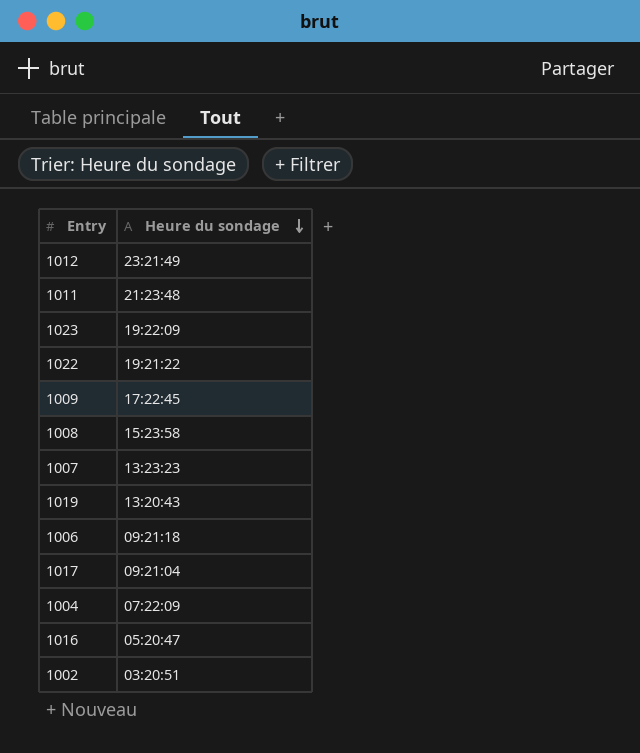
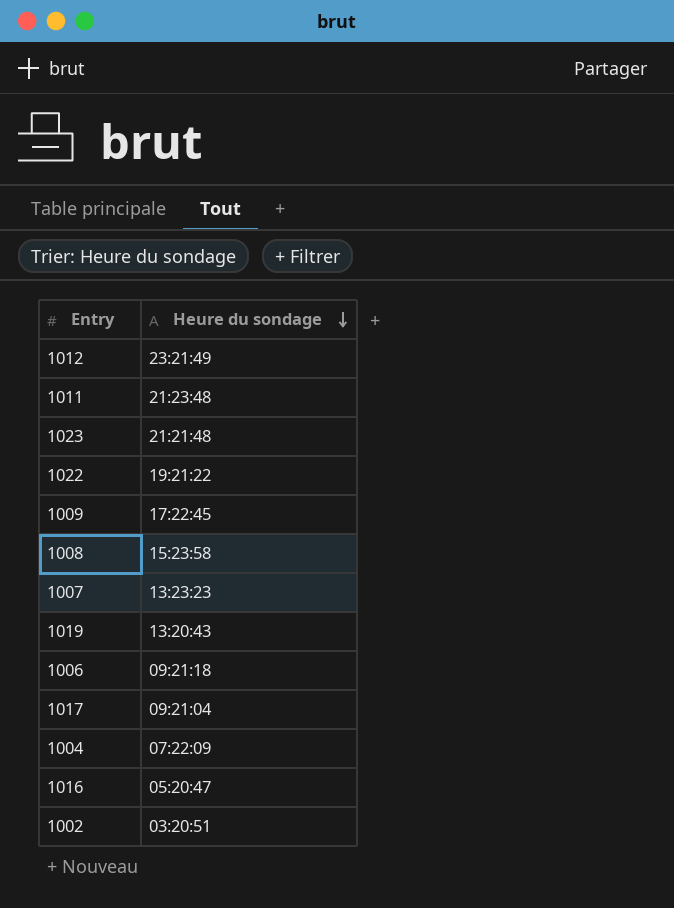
1023 | Heure du sondage: 19:22:09 -> 21:21:48

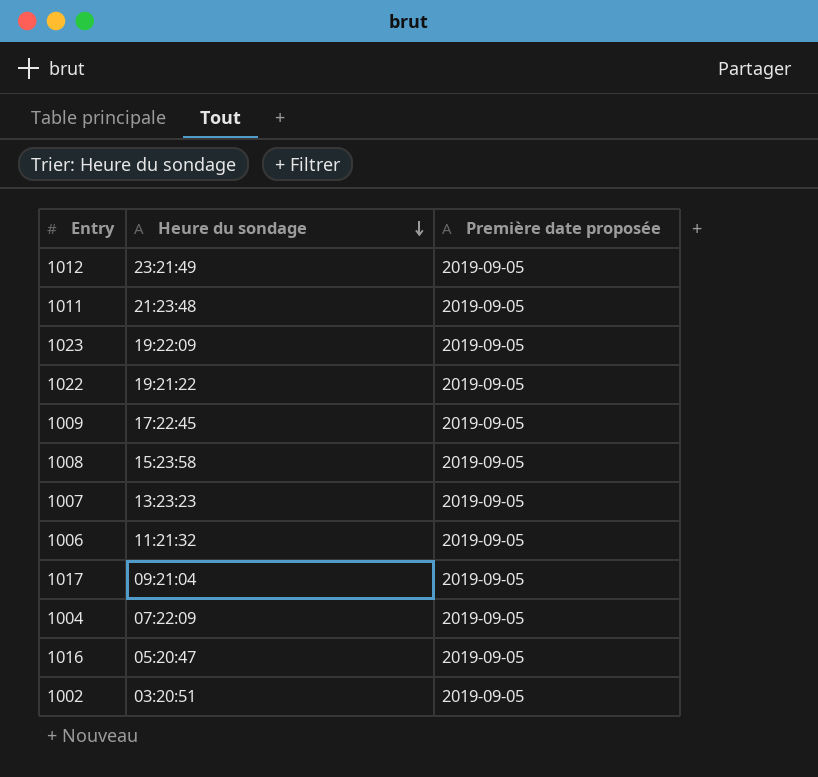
column Première date proposée | position: none -> 3
row 1019: 13:20:43 -> none
1023 | Heure du sondage: 21:21:48 -> 19:22:09
1006 | Heure du sondage: 09:21:18 -> 11:21:32

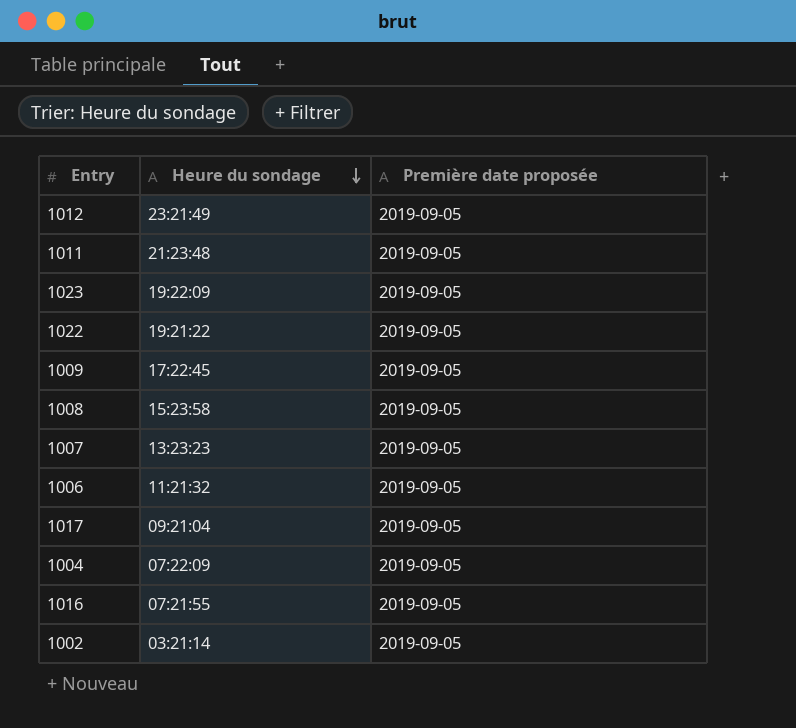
1016 | Heure du sondage: 05:20:47 -> 07:21:55
1002 | Heure du sondage: 03:20:51 -> 03:21:14

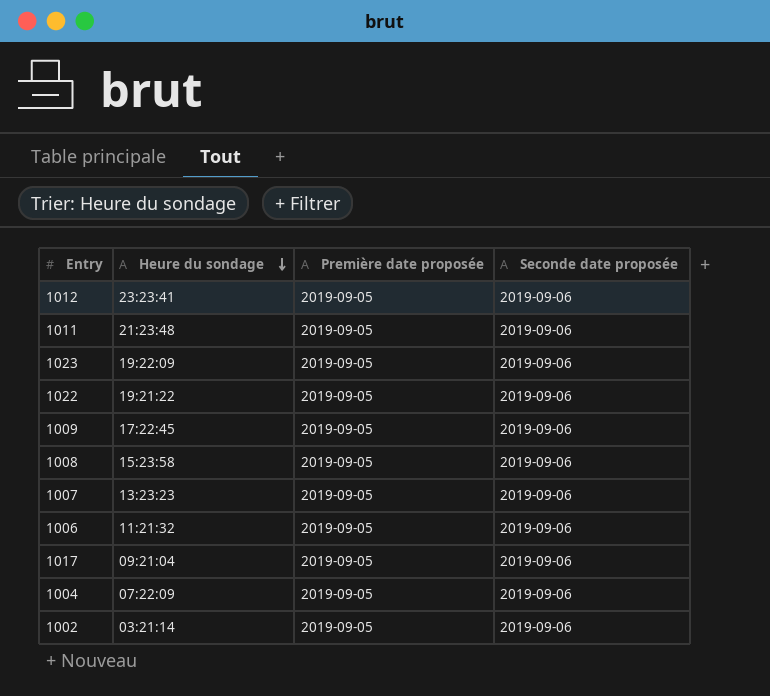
column Seconde date proposée | position: none -> 4
row 1016: 07:21:55 | 2019-09-05 -> none
1012 | Heure du sondage: 23:21:49 -> 23:23:41

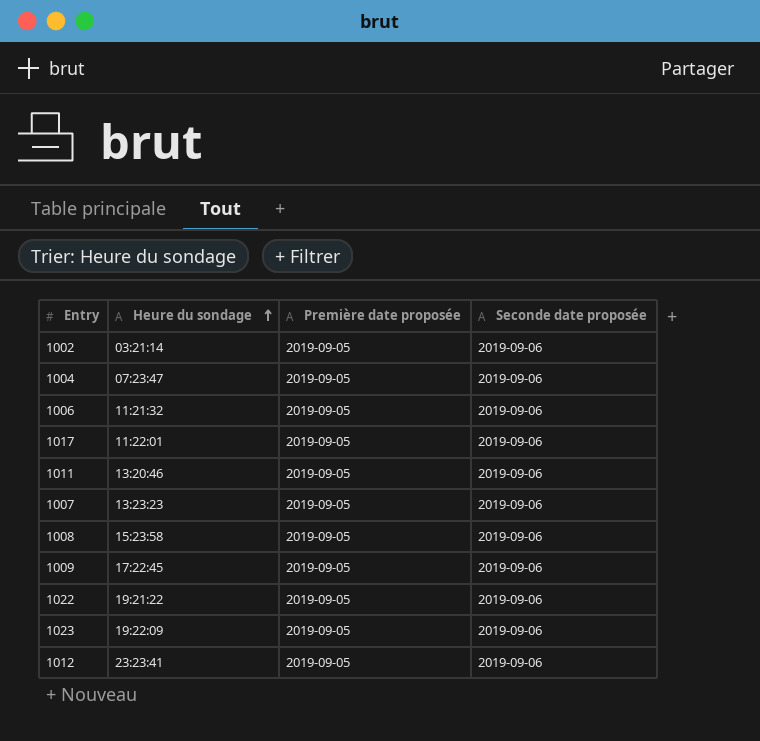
row order: Heure du sondage descending -> Heure du sondage ascending
1004 | Heure du sondage: 07:22:09 -> 07:23:47
1017 | Heure du sondage: 09:21:04 -> 11:22:01
1011 | Heure du sondage: 21:23:48 -> 13:20:46

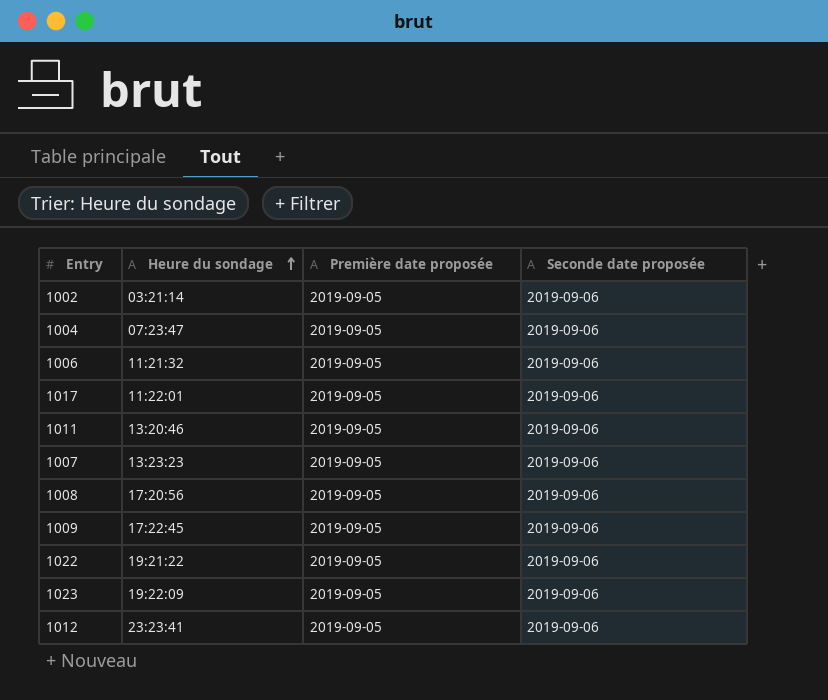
1008 | Heure du sondage: 15:23:58 -> 17:20:56

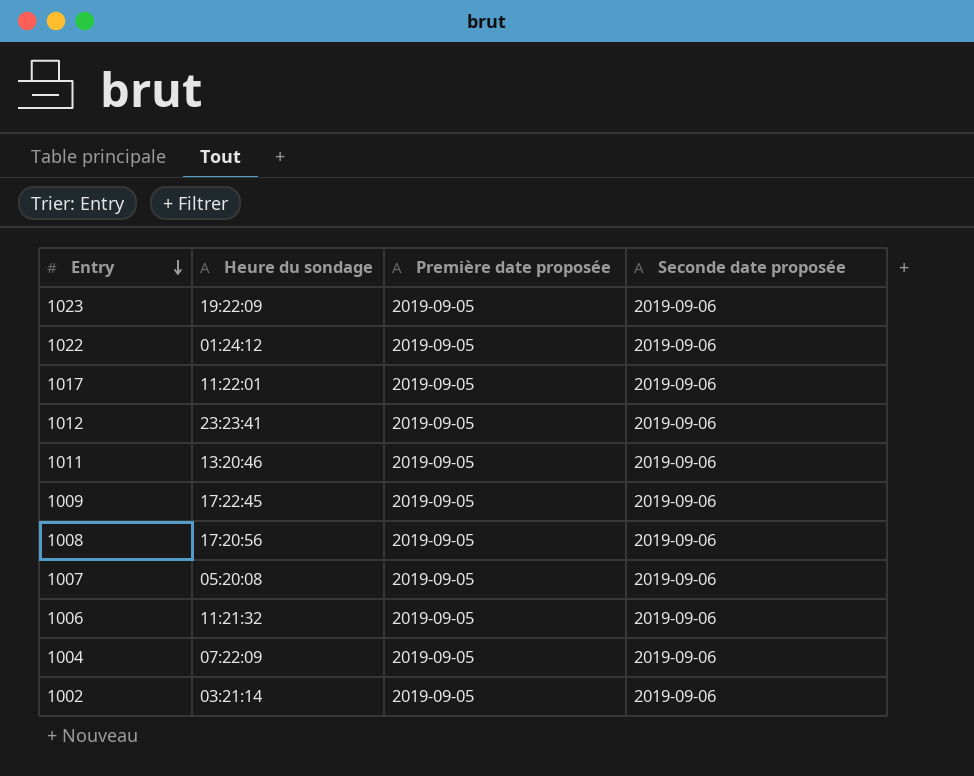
row order: Heure du sondage ascending -> Entry descending
1022 | Heure du sondage: 19:21:22 -> 01:24:12
1007 | Heure du sondage: 13:23:23 -> 05:20:08
1004 | Heure du sondage: 07:23:47 -> 07:22:09

